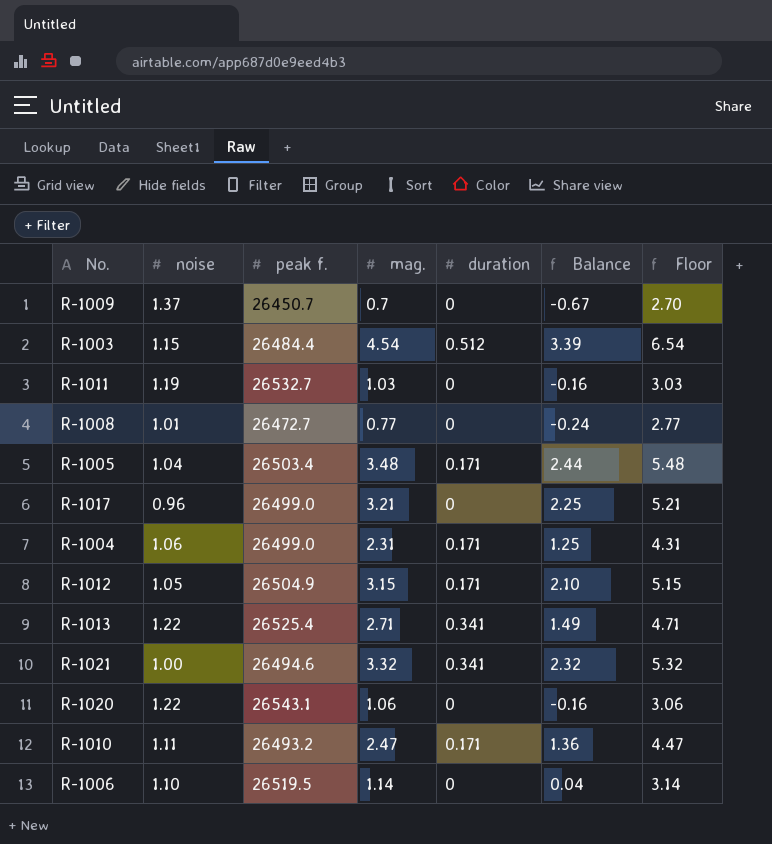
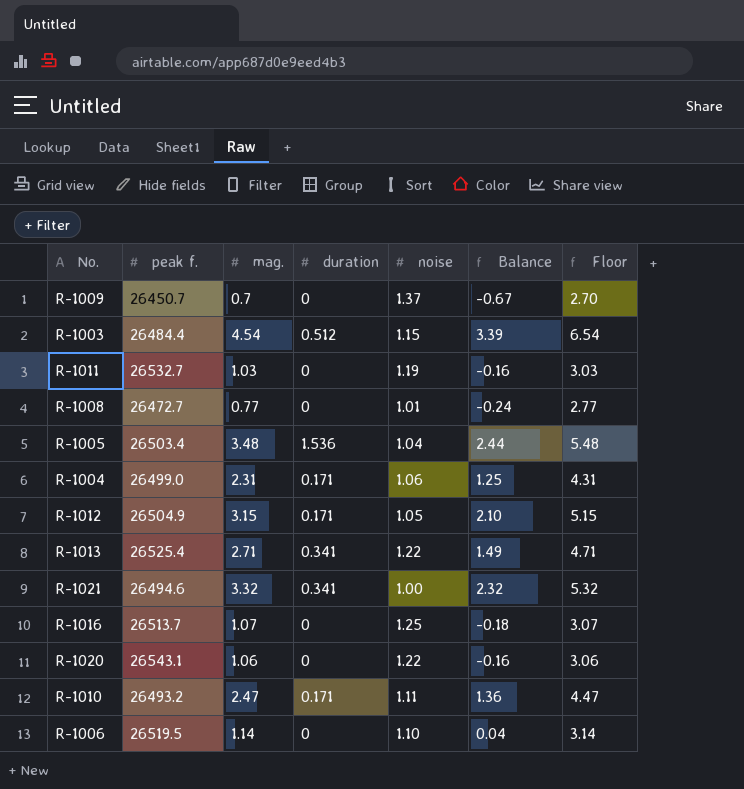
column noise | position: 2 -> 5
row R-1017: 0.96 | 26499.0 | 3.21 | 0 | 2.25 | 5.21 -> none
R-1005 | duration: 0.171 -> 1.536
row R-1016: none -> 26513.7 | 1.07 | 0 | 1.25 | -0.18 | 3.07

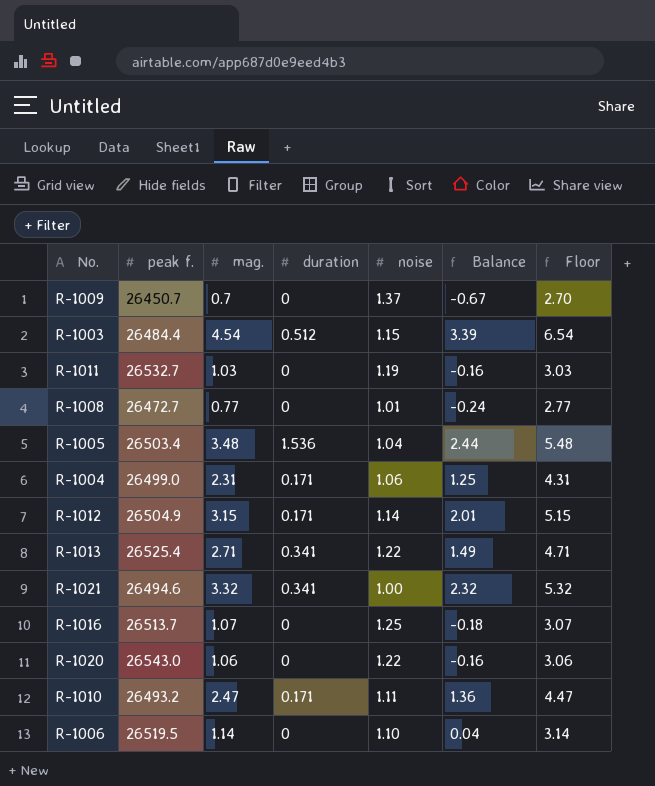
R-1012 | noise: 1.05 -> 1.14
R-1012 | Balance: 2.10 -> 2.01
R-1020 | peak f.: 26543.1 -> 26543.0

